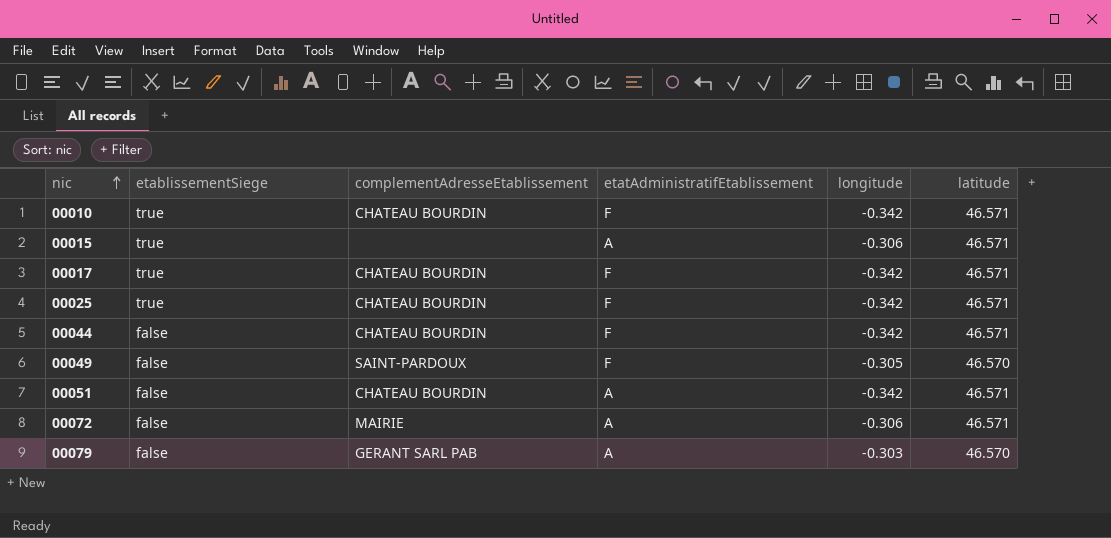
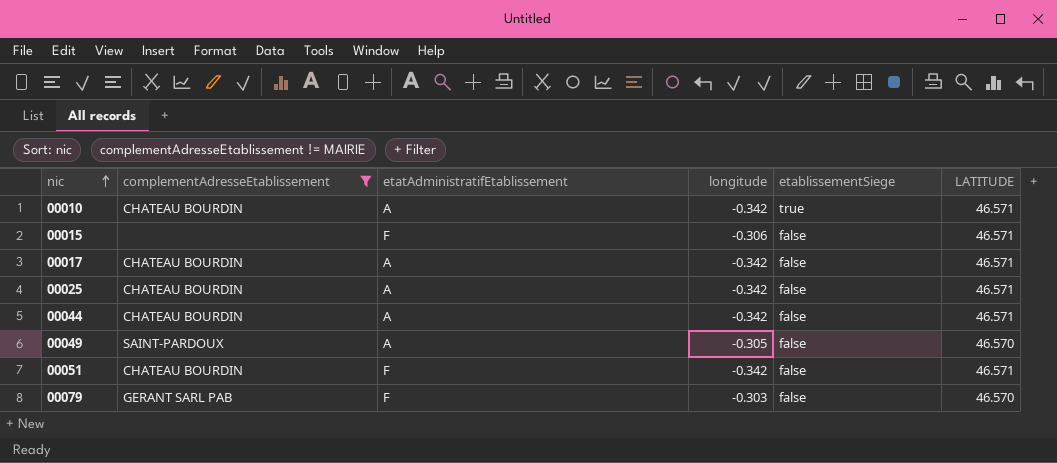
filter: none -> complementAdresseEtablissement != MAIRIE
column etablissementSiege | position: 2 -> 5
column name: latitude -> LATITUDE
00010 | etatAdministratifEtablissement: F -> A
00015 | etatAdministratifEtablissement: A -> F
00015 | etablissementSiege: true -> false
00017 | etatAdministratifEtablissement: F -> A
00017 | etablissementSiege: true -> false
00025 | etatAdministratifEtablissement: F -> A
00025 | etablissementSiege: true -> false
00044 | etatAdministratifEtablissement: F -> A
00049 | etatAdministratifEtablissement: F -> A
00051 | etatAdministratifEtablissement: A -> F
00079 | etatAdministratifEtablissement: A -> F

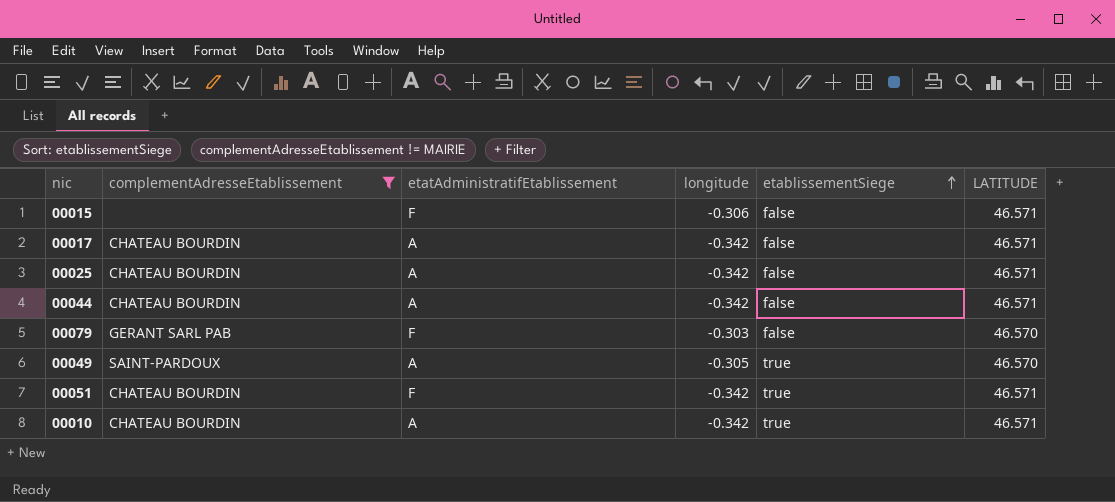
row order: nic ascending -> etablissementSiege ascending
00049 | etablissementSiege: false -> true
00051 | etablissementSiege: false -> true

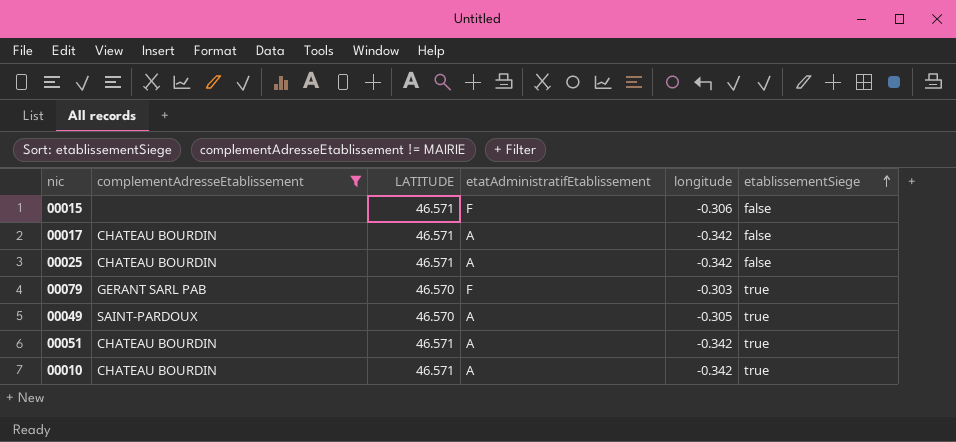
column LATITUDE | position: 6 -> 3
row 00044: CHATEAU BOURDIN | A | -0.342 | false | 46.571 -> none
00079 | etablissementSiege: false -> true
00051 | etatAdministratifEtablissement: F -> A

